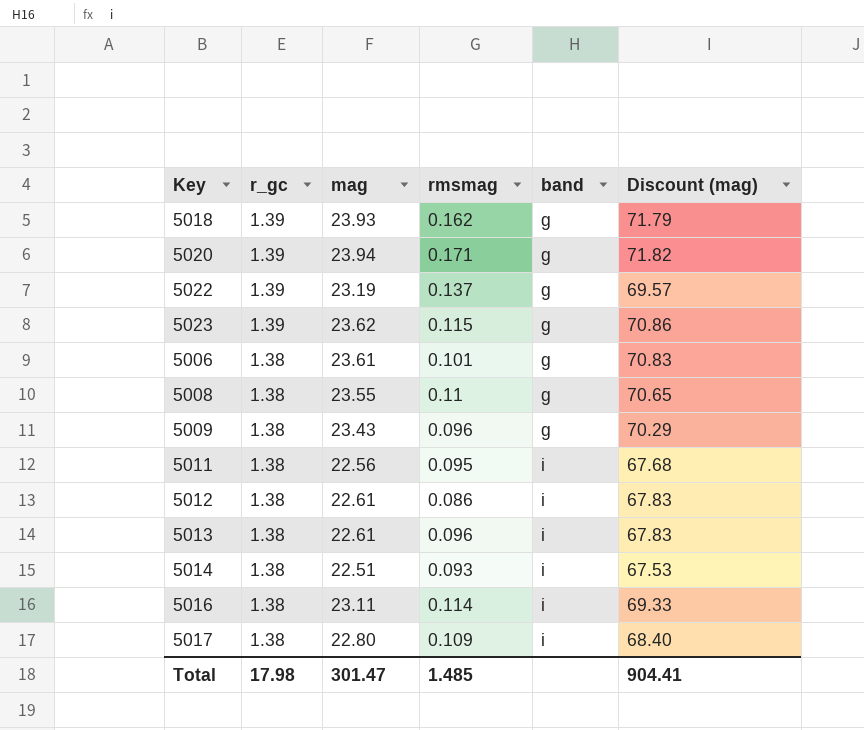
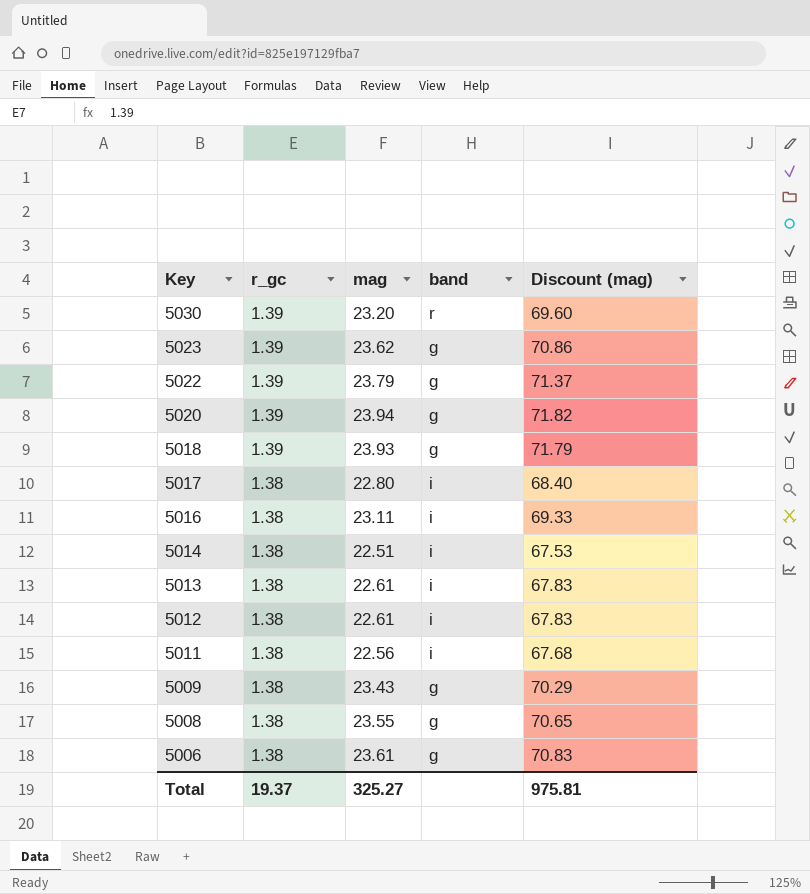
row order: r_gc descending -> Key descending
column rmsmag | position: 4 -> none
row 5030: none -> 1.39 | 23.20 | r | 69.60
5022 | mag: 23.19 -> 23.79
5022 | Discount (mag): 69.57 -> 71.37
Total | r_gc: 17.98 -> 19.37
Total | mag: 301.47 -> 325.27
Total | Discount (mag): 904.41 -> 975.81

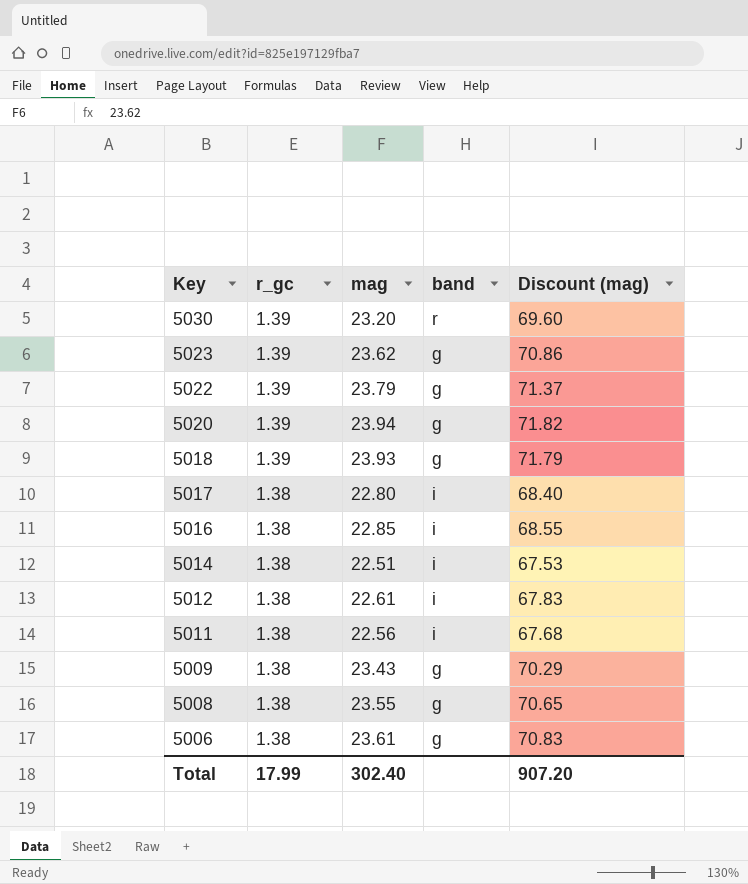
row 5013: 1.38 | 22.61 | i | 67.83 -> none
5016 | mag: 23.11 -> 22.85
5016 | Discount (mag): 69.33 -> 68.55
Total | r_gc: 19.37 -> 17.99
Total | mag: 325.27 -> 302.40
Total | Discount (mag): 975.81 -> 907.20

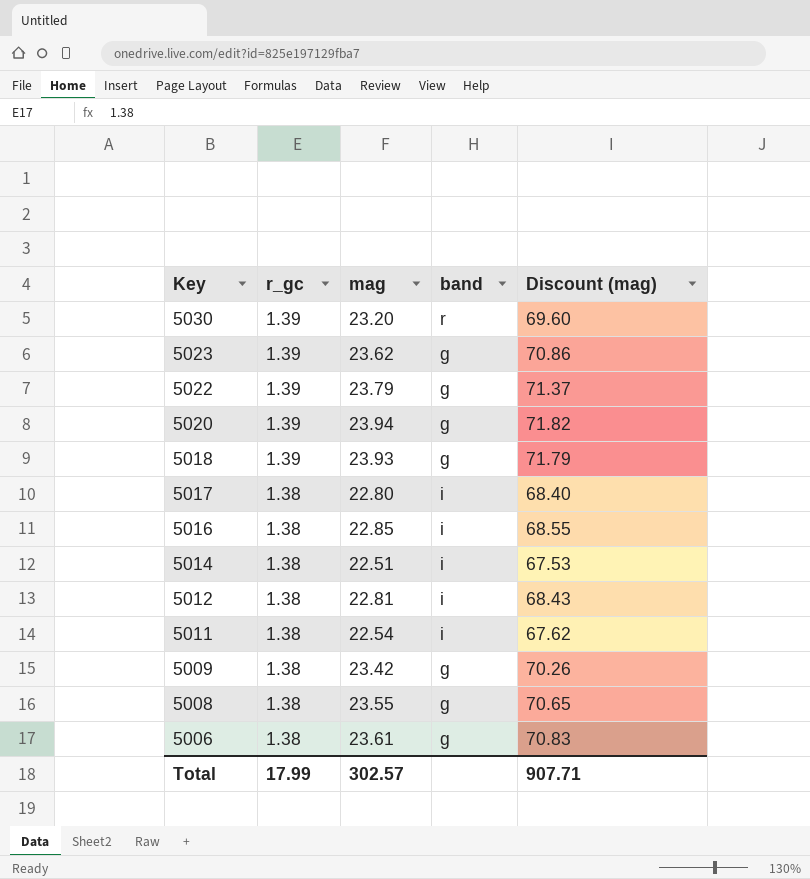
5012 | mag: 22.61 -> 22.81
5012 | Discount (mag): 67.83 -> 68.43
5011 | mag: 22.56 -> 22.54
5011 | Discount (mag): 67.68 -> 67.62
5009 | mag: 23.43 -> 23.42
5009 | Discount (mag): 70.29 -> 70.26
Total | mag: 302.40 -> 302.57
Total | Discount (mag): 907.20 -> 907.71

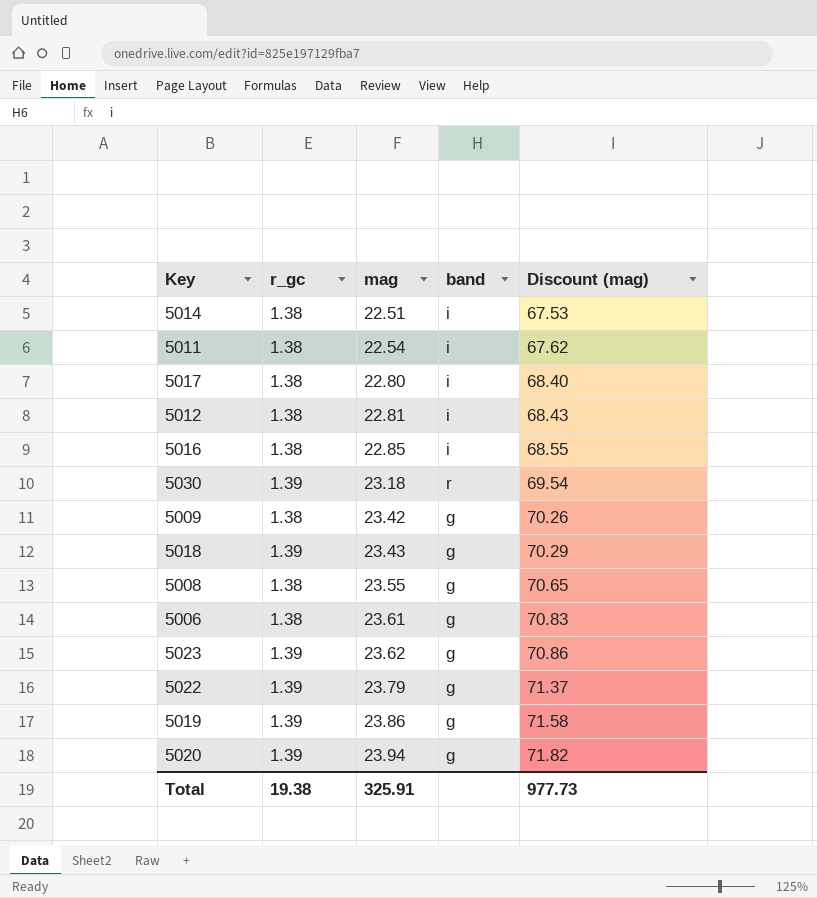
row order: Key descending -> mag ascending
5030 | mag: 23.20 -> 23.18
5030 | Discount (mag): 69.60 -> 69.54
5018 | mag: 23.93 -> 23.43
5018 | Discount (mag): 71.79 -> 70.29
row 5019: none -> 1.39 | 23.86 | g | 71.58
Total | r_gc: 17.99 -> 19.38
Total | mag: 302.57 -> 325.91
Total | Discount (mag): 907.71 -> 977.73

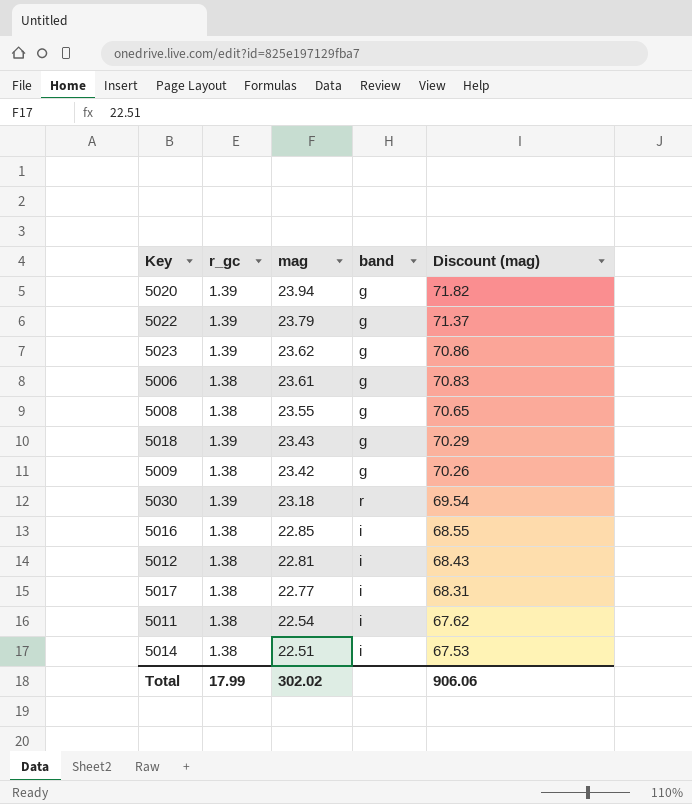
row order: mag ascending -> mag descending
row 5019: 1.39 | 23.86 | g | 71.58 -> none
5017 | mag: 22.80 -> 22.77
5017 | Discount (mag): 68.40 -> 68.31
Total | r_gc: 19.38 -> 17.99
Total | mag: 325.91 -> 302.02
Total | Discount (mag): 977.73 -> 906.06

